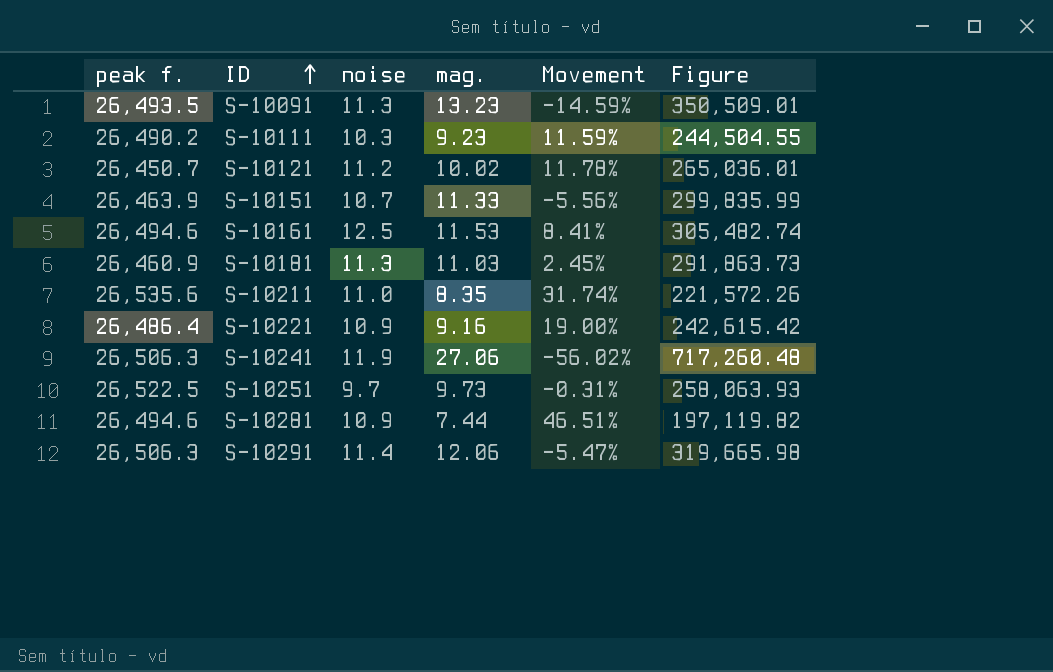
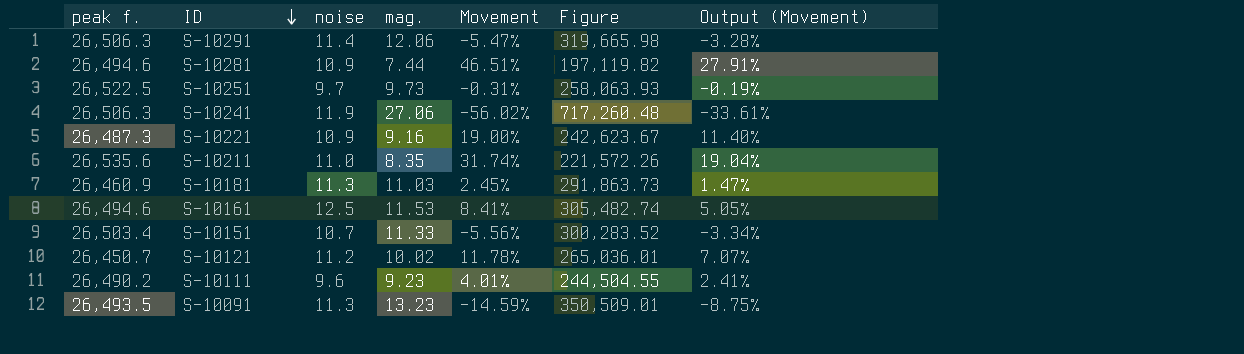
row order: ID ascending -> ID descending
column Output (Movement) | formula: none -> [Movement] * 0.6
S-10221 | peak f.: 26,486.4 -> 26,487.3
S-10221 | Figure: 242,615.42 -> 242,623.67
S-10151 | peak f.: 26,463.9 -> 26,503.4
S-10151 | Figure: 299,835.99 -> 300,283.52
S-10111 | noise: 10.3 -> 9.6
S-10111 | Movement: 11.59% -> 4.01%

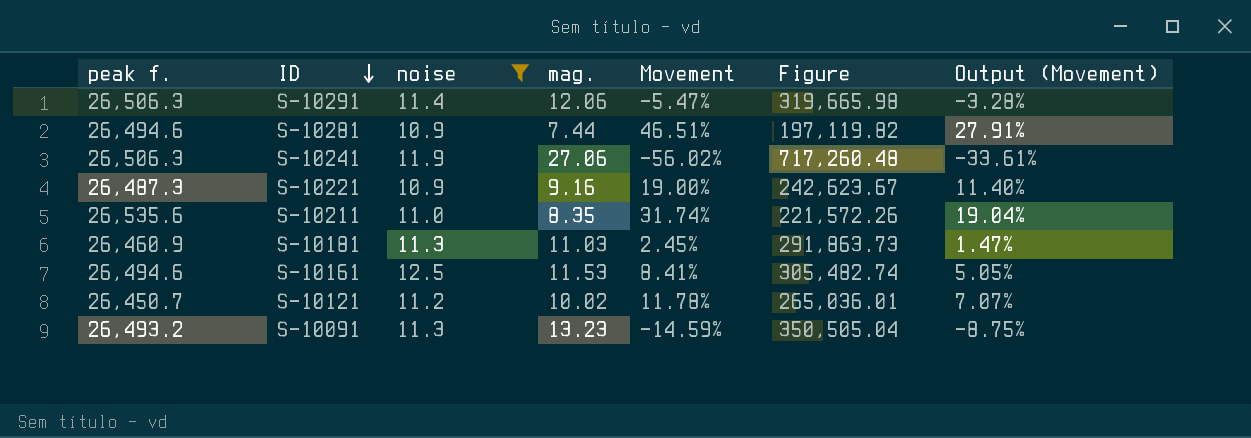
filter: none -> noise >= 10.9
S-10091 | peak f.: 26,493.5 -> 26,493.2
S-10091 | Figure: 350,509.01 -> 350,505.04

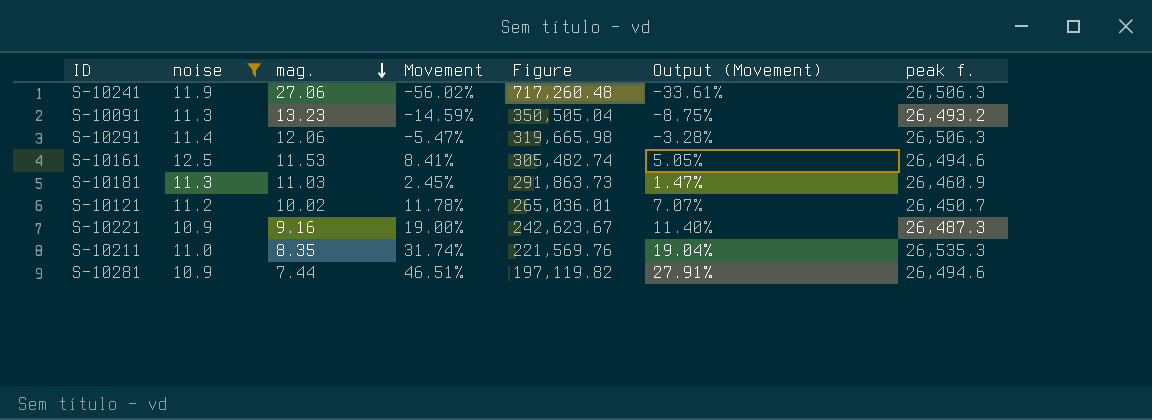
row order: ID descending -> mag. descending
column peak f. | position: 1 -> 7
S-10211 | Figure: 221,572.26 -> 221,569.76
S-10211 | peak f.: 26,535.6 -> 26,535.3

